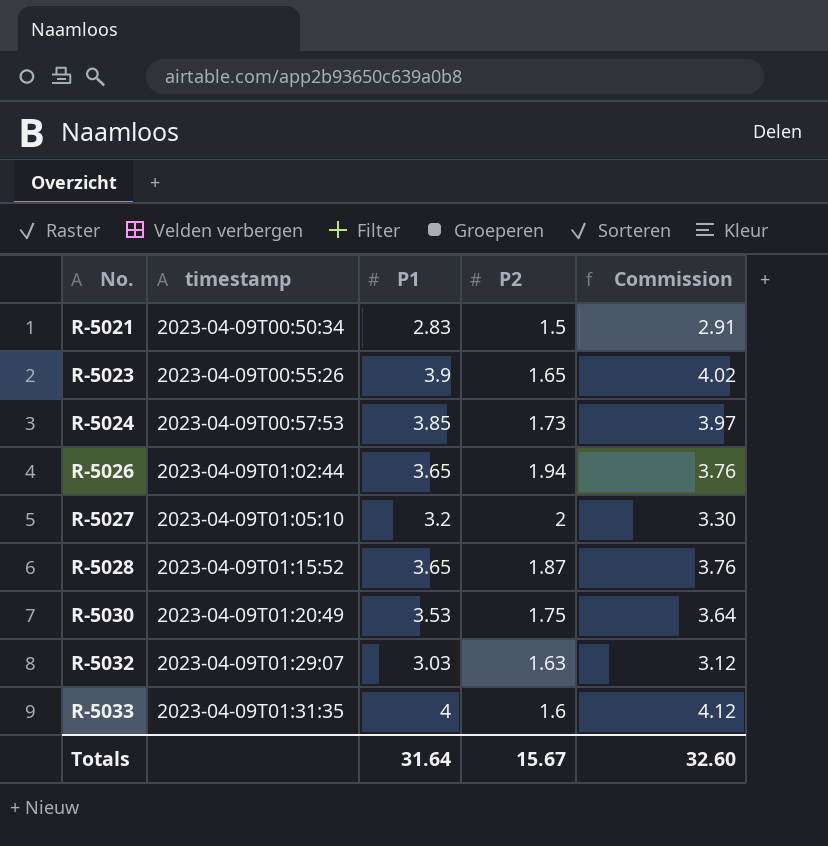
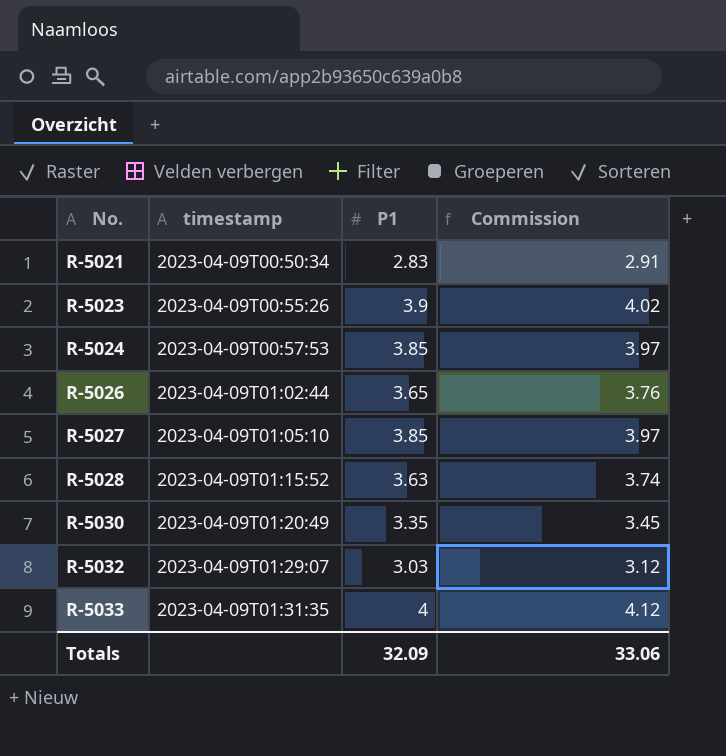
column P2 | position: 4 -> none
R-5027 | P1: 3.2 -> 3.85
R-5027 | Commission: 3.30 -> 3.97
R-5028 | P1: 3.65 -> 3.63
R-5028 | Commission: 3.76 -> 3.74
R-5030 | P1: 3.53 -> 3.35
R-5030 | Commission: 3.64 -> 3.45
Totals | P1: 31.64 -> 32.09
Totals | Commission: 32.60 -> 33.06

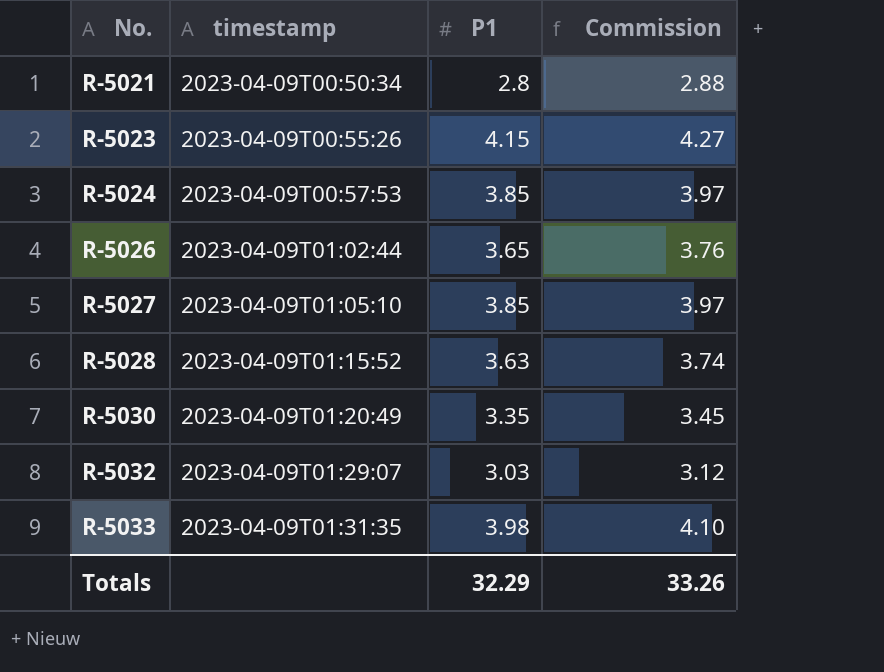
R-5021 | P1: 2.83 -> 2.8
R-5021 | Commission: 2.91 -> 2.88
R-5023 | P1: 3.9 -> 4.15
R-5023 | Commission: 4.02 -> 4.27
R-5033 | P1: 4 -> 3.98
R-5033 | Commission: 4.12 -> 4.10
Totals | P1: 32.09 -> 32.29
Totals | Commission: 33.06 -> 33.26

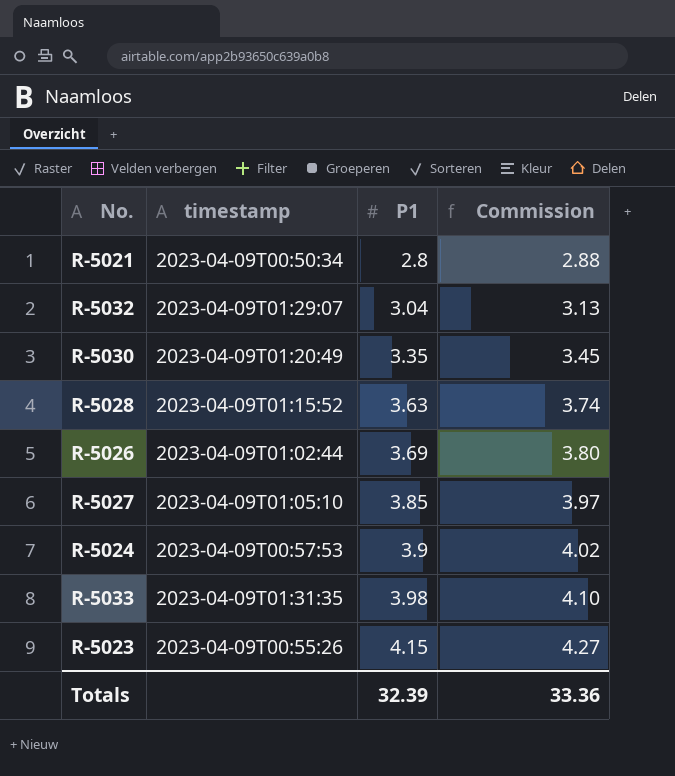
row order: No. ascending -> P1 ascending
R-5032 | P1: 3.03 -> 3.04
R-5032 | Commission: 3.12 -> 3.13
R-5026 | P1: 3.65 -> 3.69
R-5026 | Commission: 3.76 -> 3.80
R-5024 | P1: 3.85 -> 3.9
R-5024 | Commission: 3.97 -> 4.02
Totals | P1: 32.29 -> 32.39
Totals | Commission: 33.26 -> 33.36

